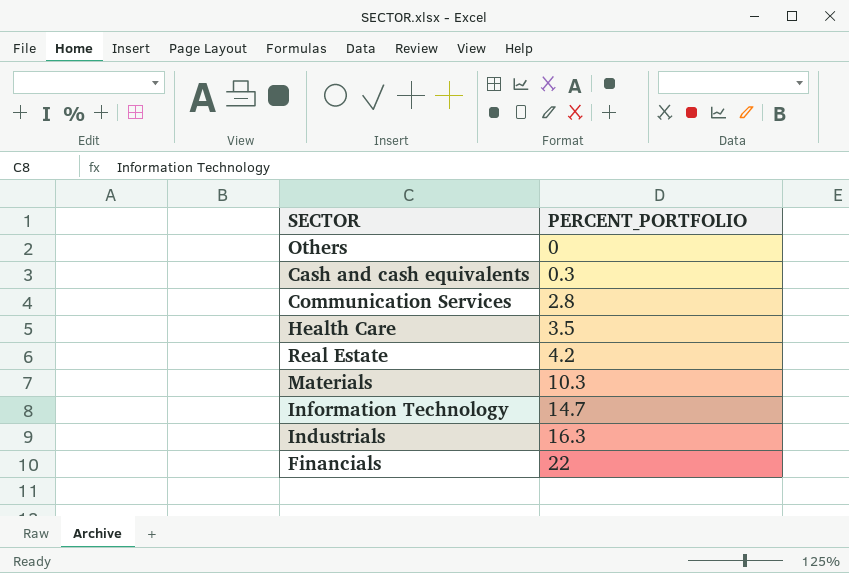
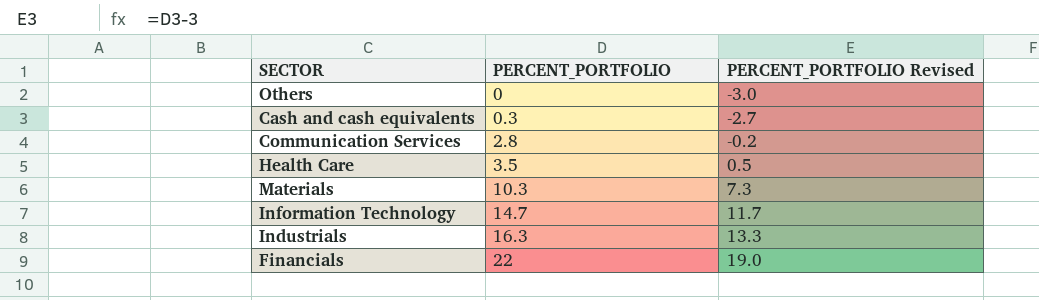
column PERCENT_PORTFOLIO Revised | formula: none -> [PERCENT_PORTFOLIO] - 3
row Real Estate: 4.2 -> none

